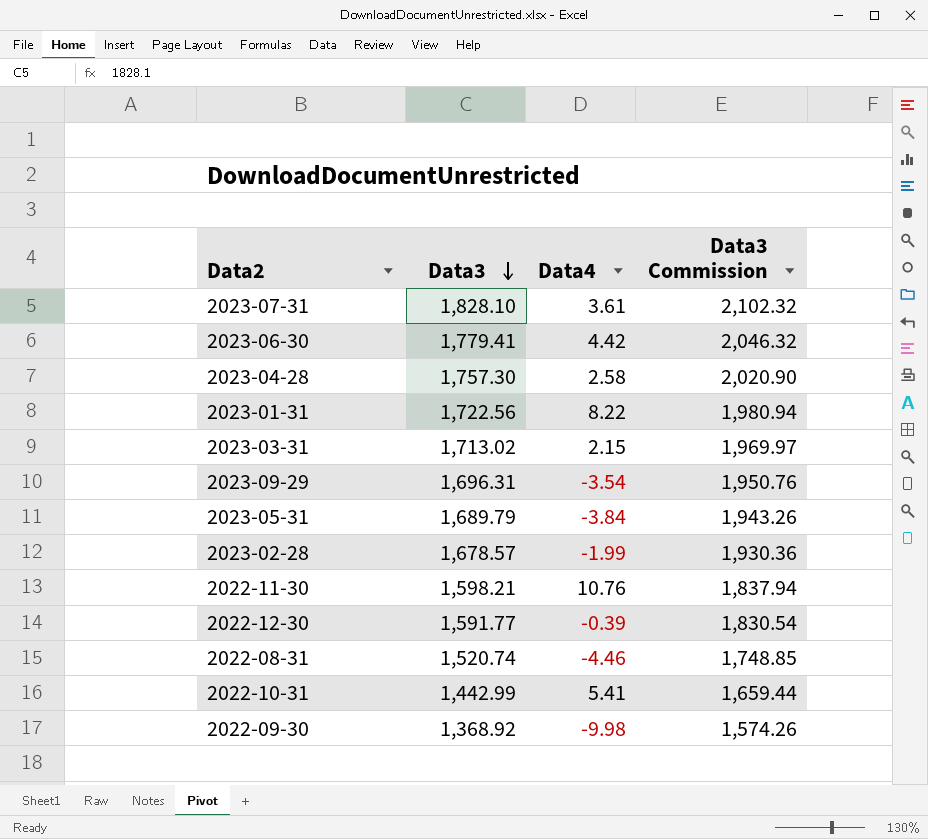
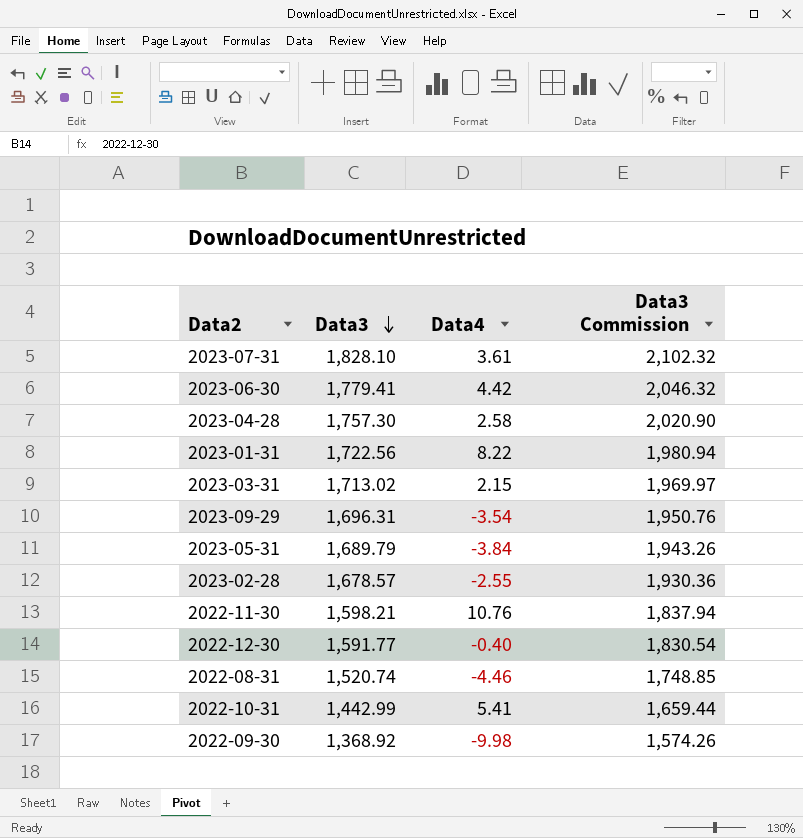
2023-02-28 | Data4: -1.99 -> -2.55
2022-12-30 | Data4: -0.39 -> -0.40

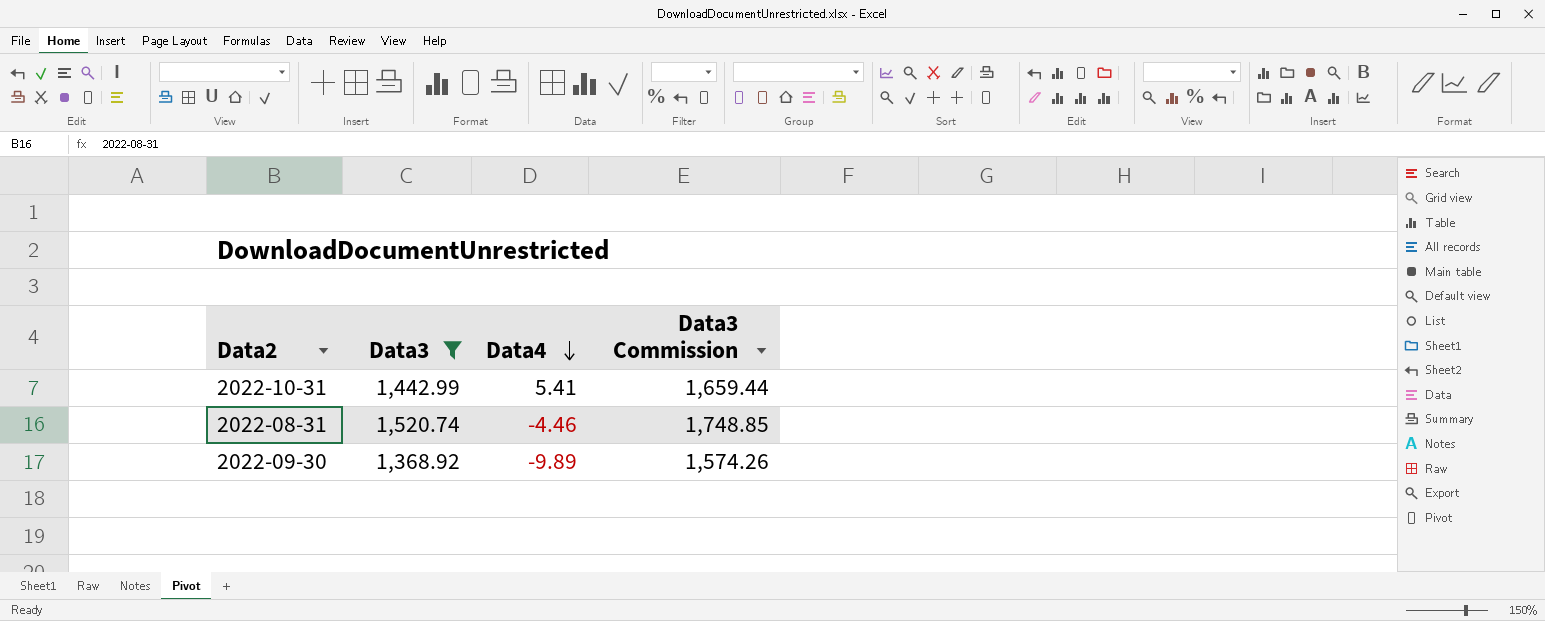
filter: none -> Data3 <= 1,520.74
row order: Data3 descending -> Data4 descending
2022-09-30 | Data4: -9.98 -> -9.89

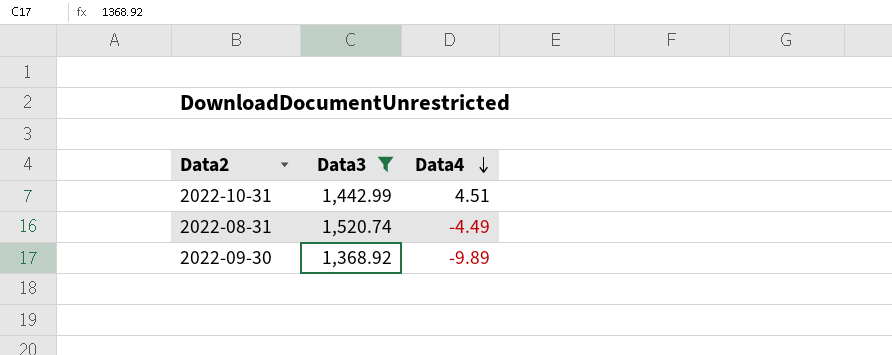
column Data3 Commission | formula: [Data3] * 1.15 -> none
2022-10-31 | Data4: 5.41 -> 4.51
2022-08-31 | Data4: -4.46 -> -4.49

